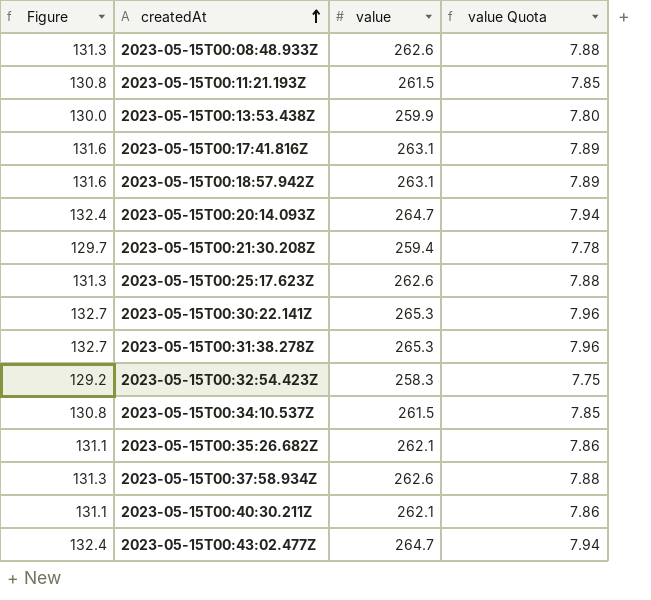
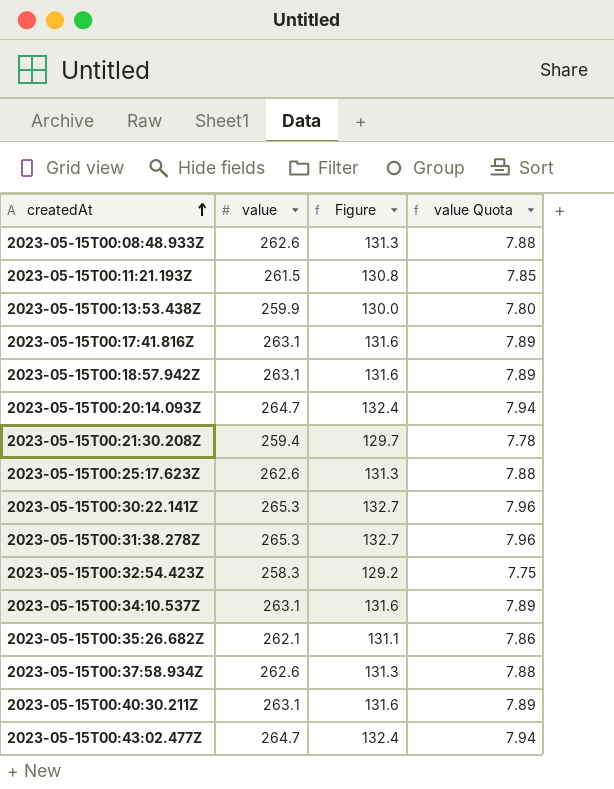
column Figure | position: 1 -> 3
2023-05-15T00:34:10.537Z | value: 261.5 -> 263.1
2023-05-15T00:34:10.537Z | Figure: 130.8 -> 131.6
2023-05-15T00:34:10.537Z | value Quota: 7.85 -> 7.89
2023-05-15T00:40:30.211Z | value: 262.1 -> 263.1
2023-05-15T00:40:30.211Z | Figure: 131.1 -> 131.6
2023-05-15T00:40:30.211Z | value Quota: 7.86 -> 7.89

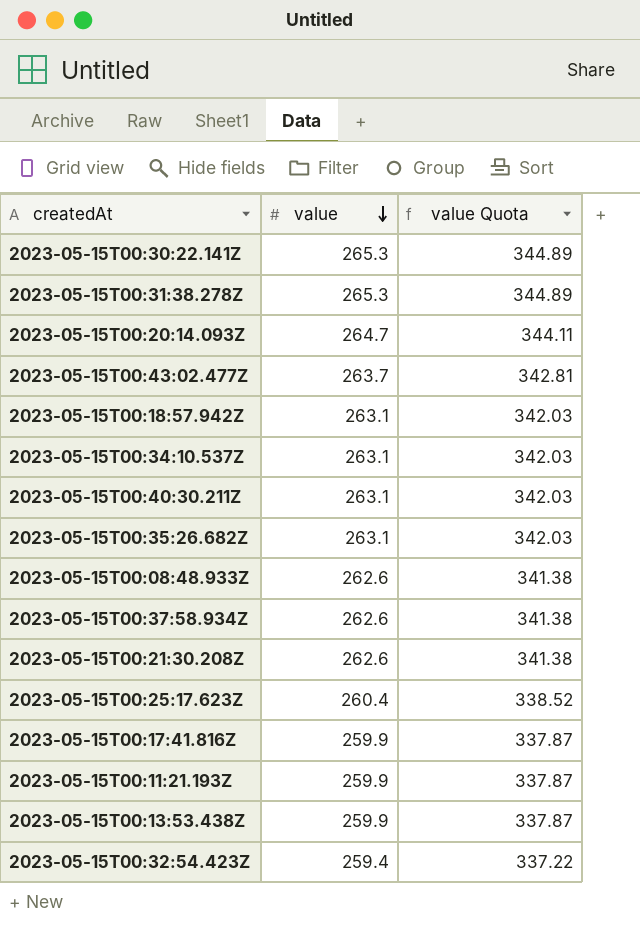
row order: createdAt ascending -> value descending
column Figure | formula: [value] * 0.5 -> none
column value Quota | formula: [value] * 0.03 -> [value] * 1.3
2023-05-15T00:43:02.477Z | value: 264.7 -> 263.7
2023-05-15T00:35:26.682Z | value: 262.1 -> 263.1
2023-05-15T00:21:30.208Z | value: 259.4 -> 262.6
2023-05-15T00:25:17.623Z | value: 262.6 -> 260.4
2023-05-15T00:17:41.816Z | value: 263.1 -> 259.9
2023-05-15T00:11:21.193Z | value: 261.5 -> 259.9
2023-05-15T00:32:54.423Z | value: 258.3 -> 259.4

